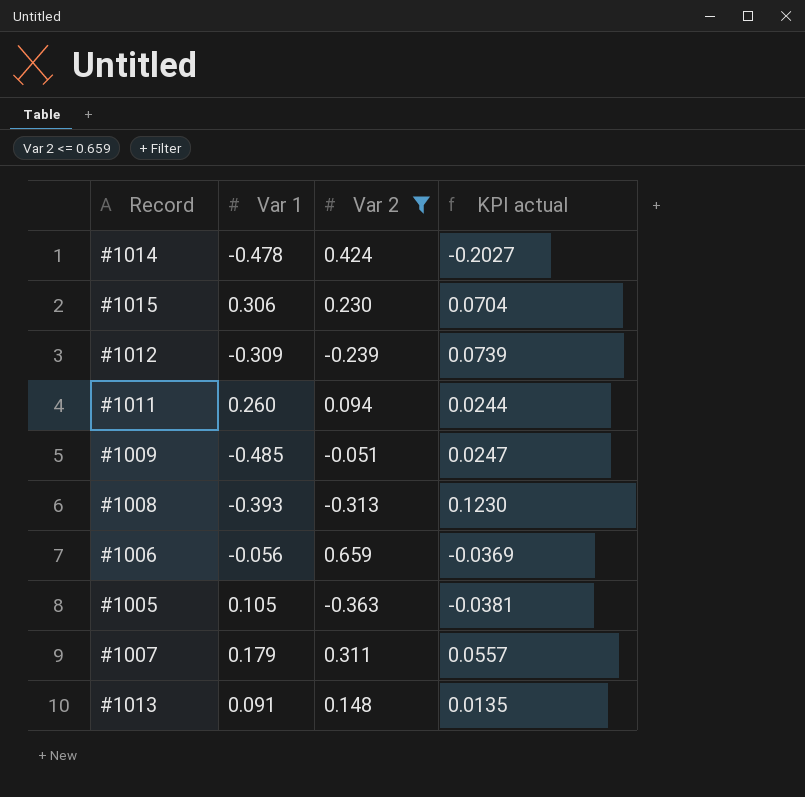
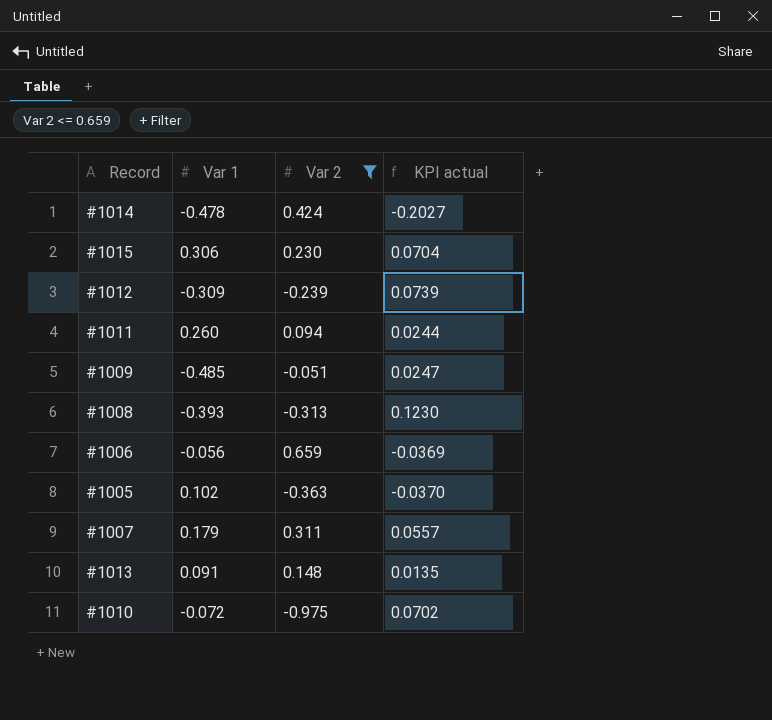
#1005 | Var 1: 0.105 -> 0.102
#1005 | KPI actual: -0.0381 -> -0.0370
row #1010: none -> -0.072 | -0.975 | 0.0702

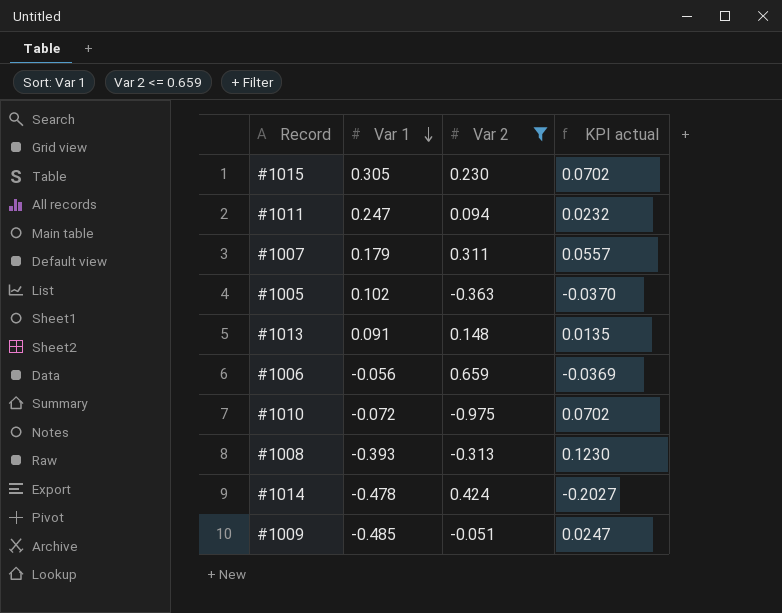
row order: none -> Var 1 descending
row #1012: -0.309 | -0.239 | 0.0739 -> none
#1015 | Var 1: 0.306 -> 0.305
#1015 | KPI actual: 0.0704 -> 0.0702
#1011 | Var 1: 0.260 -> 0.247
#1011 | KPI actual: 0.0244 -> 0.0232

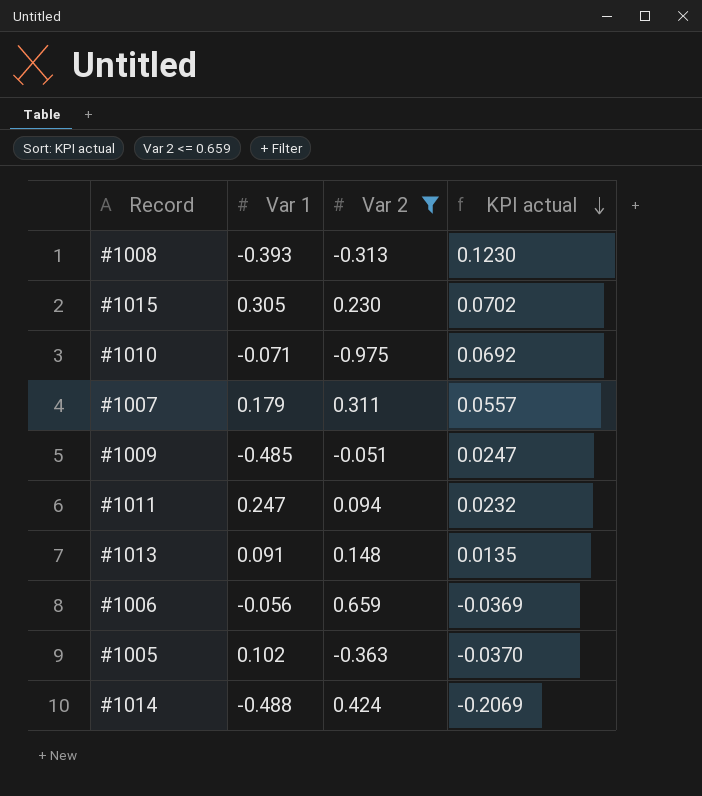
row order: Var 1 descending -> KPI actual descending
#1010 | Var 1: -0.072 -> -0.071
#1010 | KPI actual: 0.0702 -> 0.0692
#1014 | Var 1: -0.478 -> -0.488
#1014 | KPI actual: -0.2027 -> -0.2069

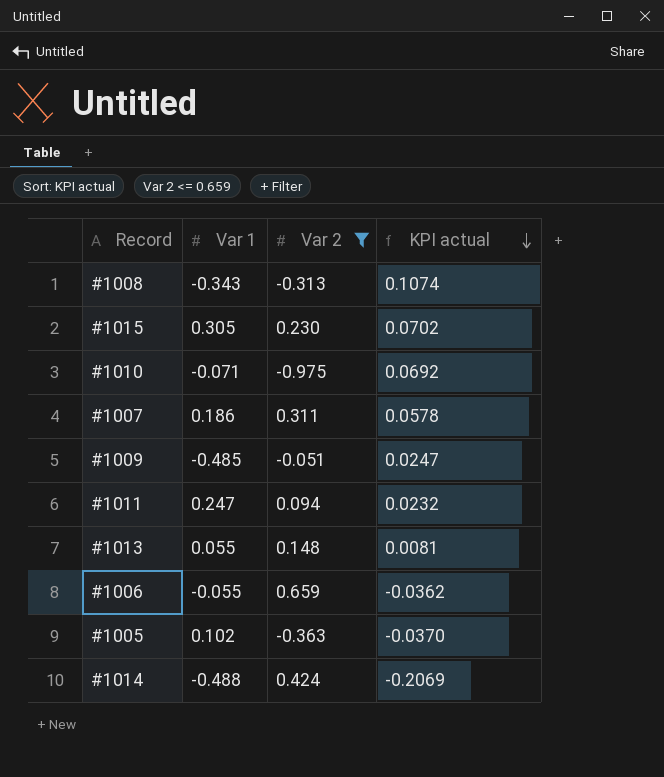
#1008 | Var 1: -0.393 -> -0.343
#1008 | KPI actual: 0.1230 -> 0.1074
#1007 | Var 1: 0.179 -> 0.186
#1007 | KPI actual: 0.0557 -> 0.0578
#1013 | Var 1: 0.091 -> 0.055
#1013 | KPI actual: 0.0135 -> 0.0081
#1006 | Var 1: -0.056 -> -0.055
#1006 | KPI actual: -0.0369 -> -0.0362

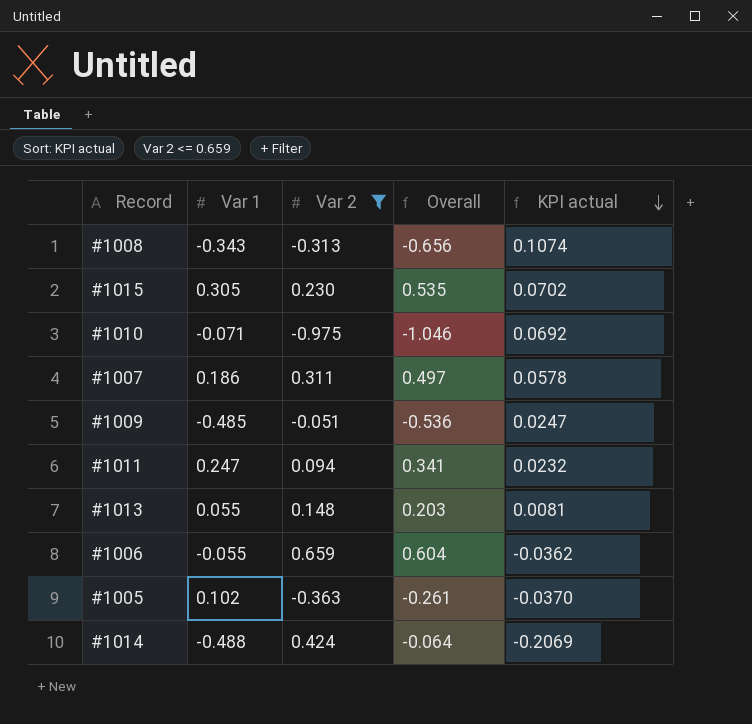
column Overall | formula: none -> [Var 1] + [Var 2]

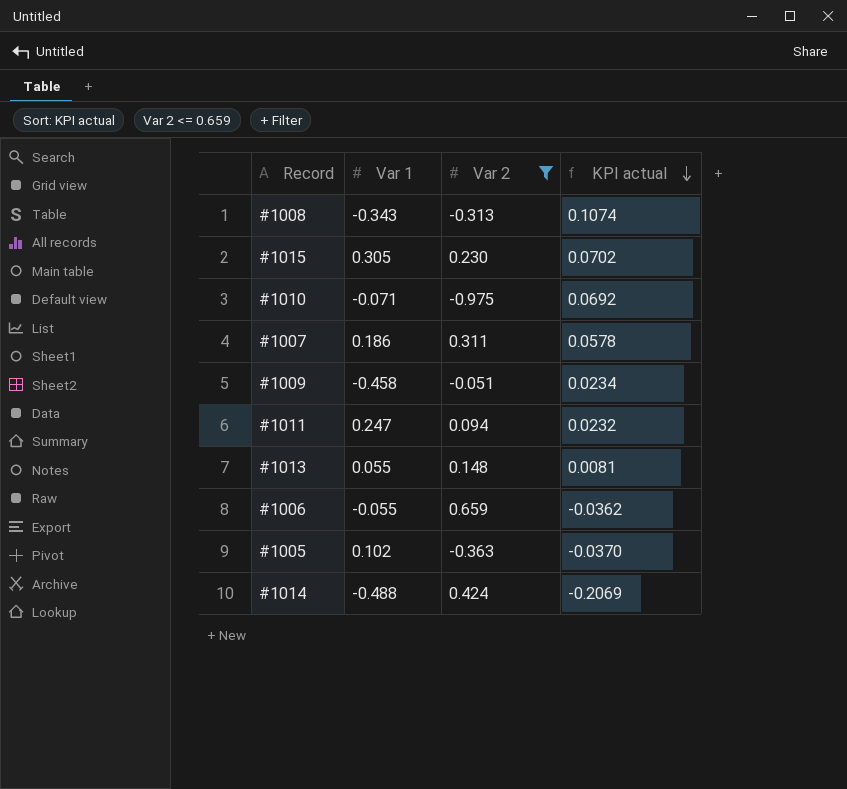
column Overall | formula: [Var 1] + [Var 2] -> none
#1009 | Var 1: -0.485 -> -0.458
#1009 | KPI actual: 0.0247 -> 0.0234

